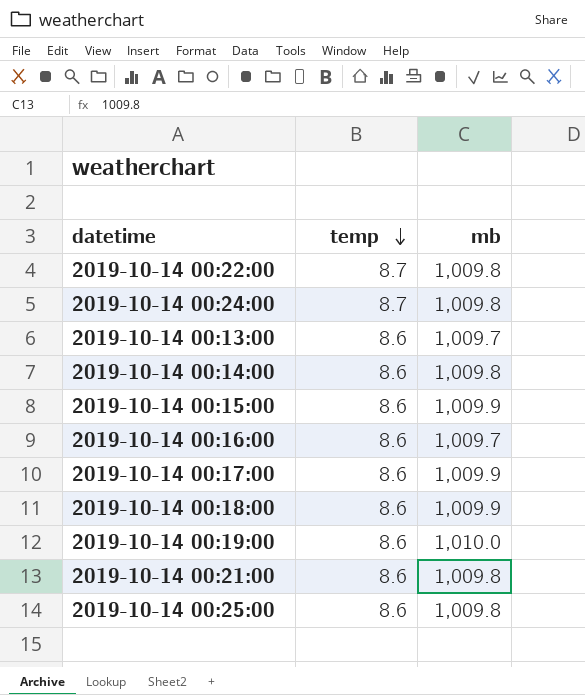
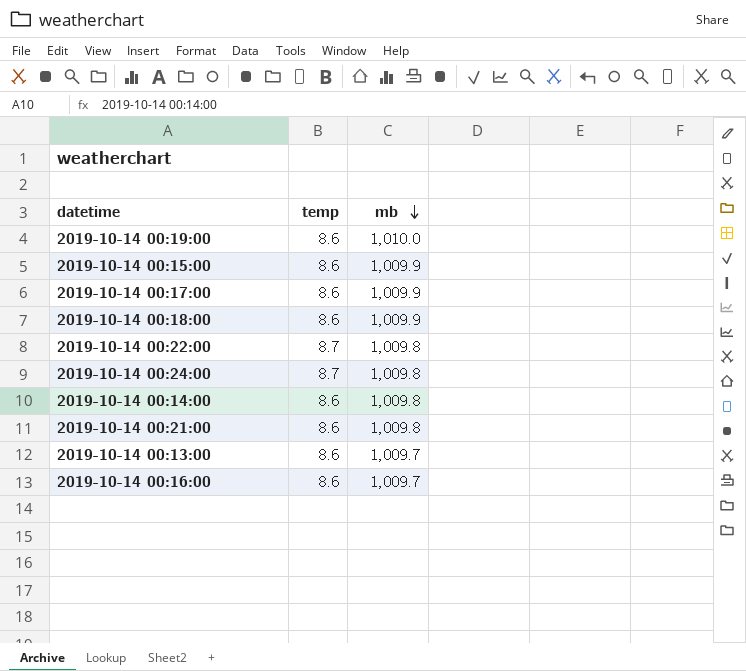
row order: temp descending -> mb descending
row 2019-10-14 00:25:00: 8.6 | 1,009.8 -> none

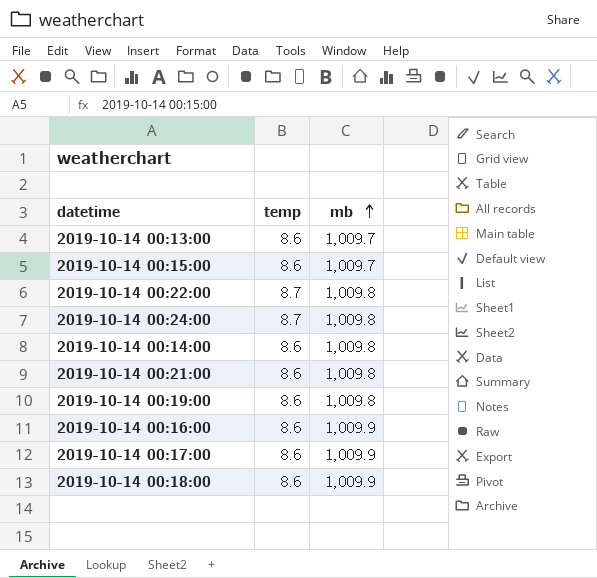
row order: mb descending -> mb ascending
2019-10-14 00:15:00 | mb: 1,009.9 -> 1,009.7
2019-10-14 00:19:00 | mb: 1,010.0 -> 1,009.8
2019-10-14 00:16:00 | mb: 1,009.7 -> 1,009.9

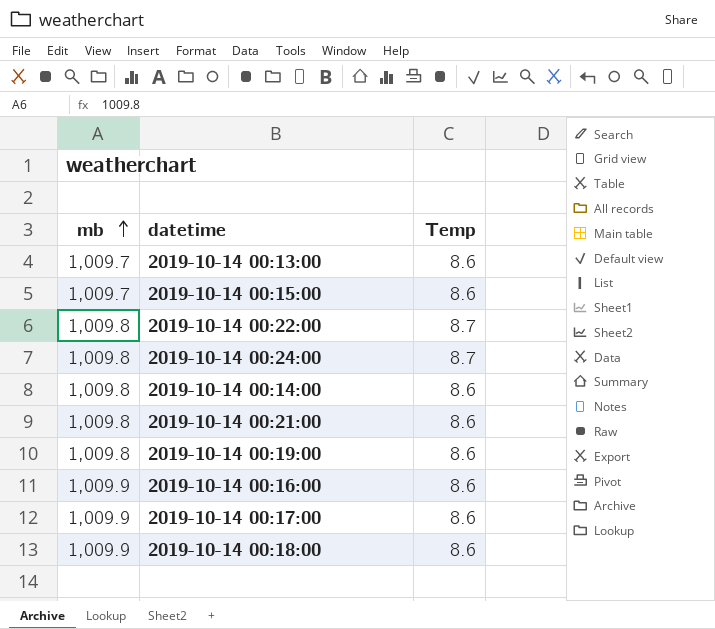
column mb | position: 3 -> 1
column name: temp -> Temp

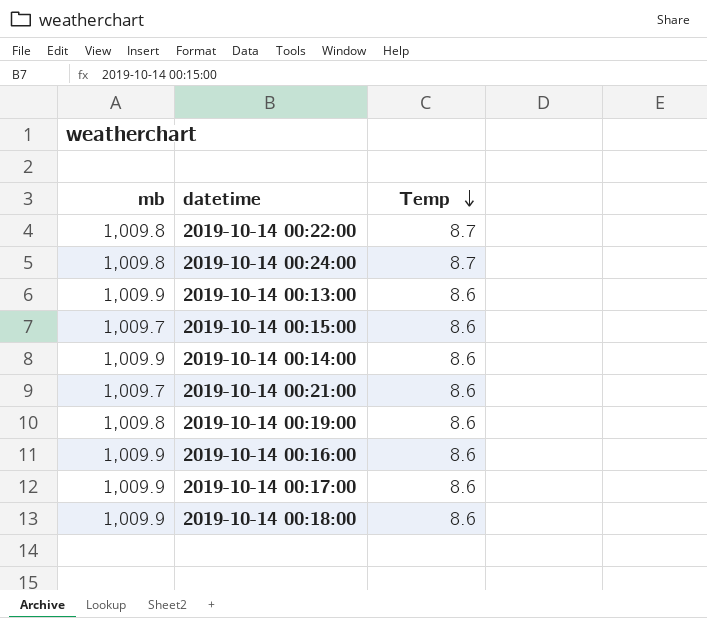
row order: mb ascending -> Temp descending
2019-10-14 00:13:00 | mb: 1,009.7 -> 1,009.9
2019-10-14 00:14:00 | mb: 1,009.8 -> 1,009.9
2019-10-14 00:21:00 | mb: 1,009.8 -> 1,009.7

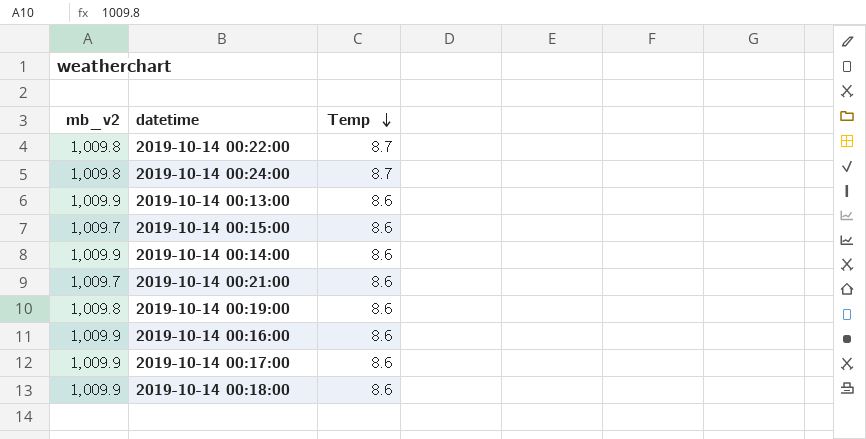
column name: mb -> mb_v2

